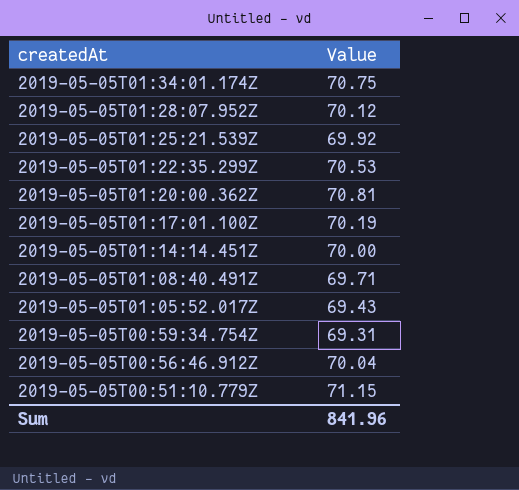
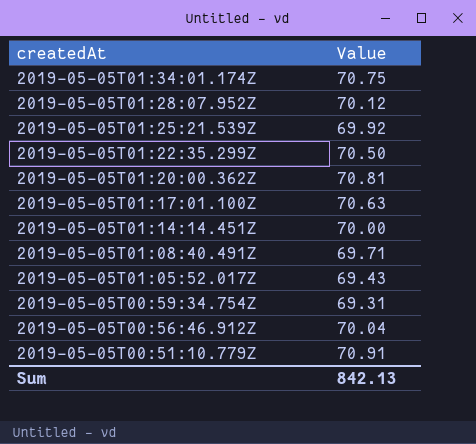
2019-05-05T01:22:35.299Z | Value: 70.53 -> 70.50
2019-05-05T01:17:01.100Z | Value: 70.19 -> 70.63
2019-05-05T00:51:10.779Z | Value: 71.15 -> 70.91
Sum | Value: 841.96 -> 842.13

